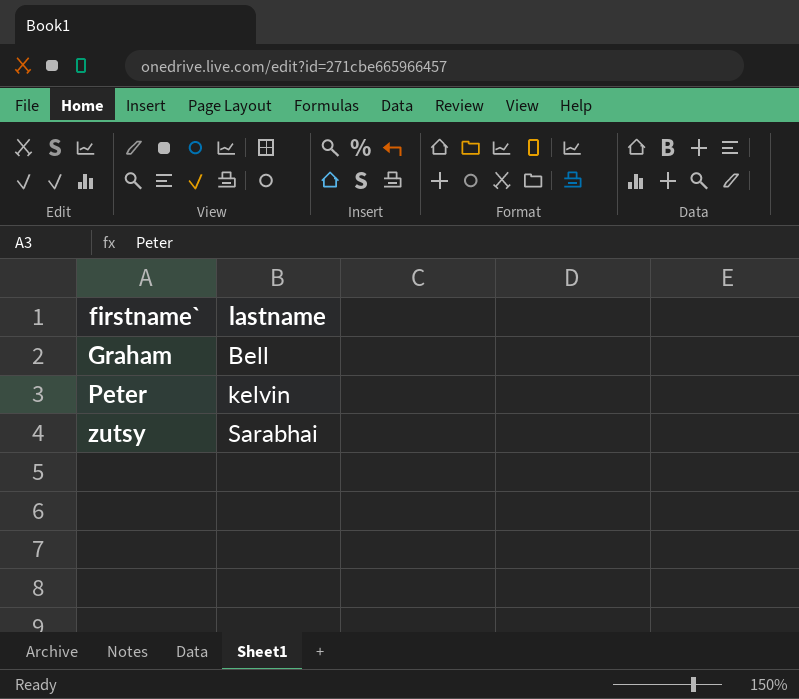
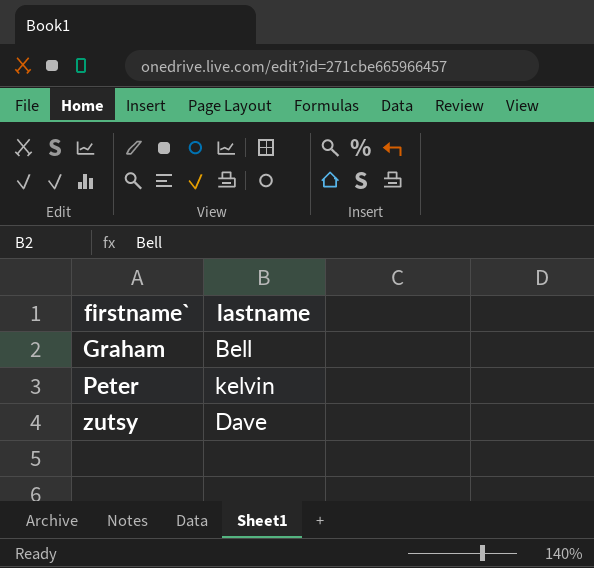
zutsy | lastname: Sarabhai -> Dave

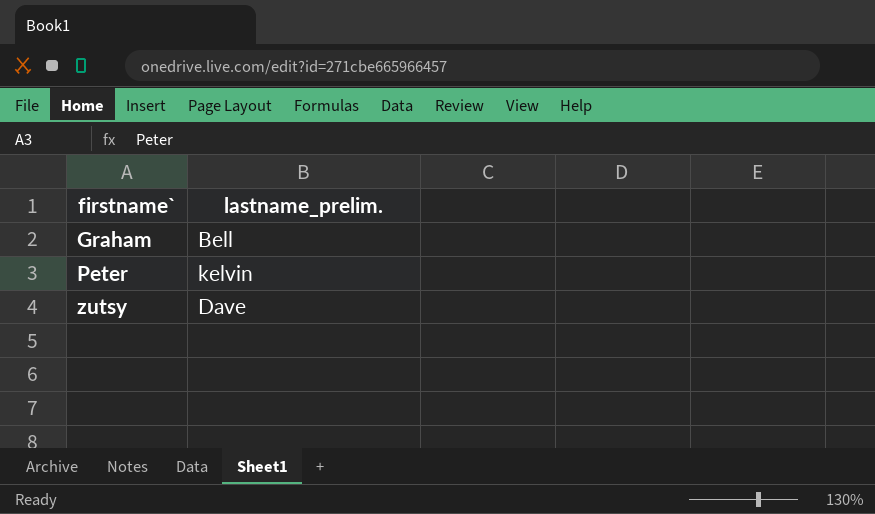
column name: lastname -> lastname_prelim.

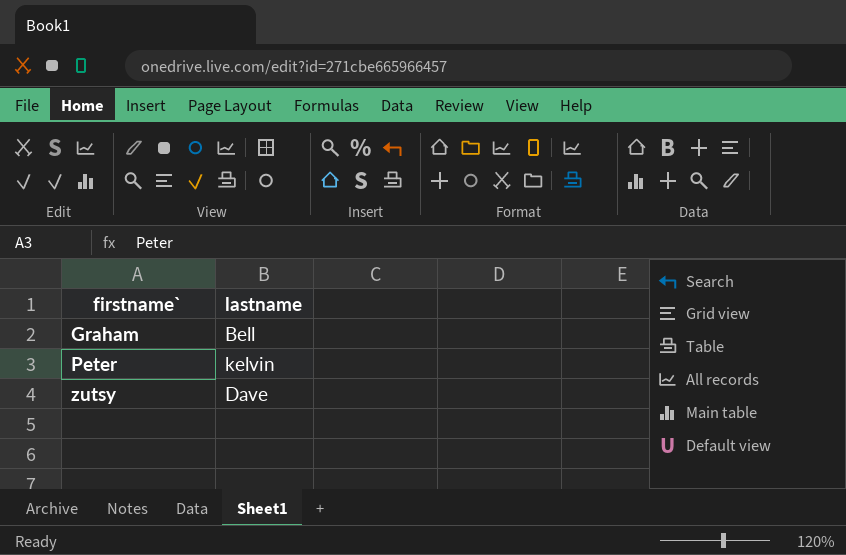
column name: lastname_prelim. -> lastname

